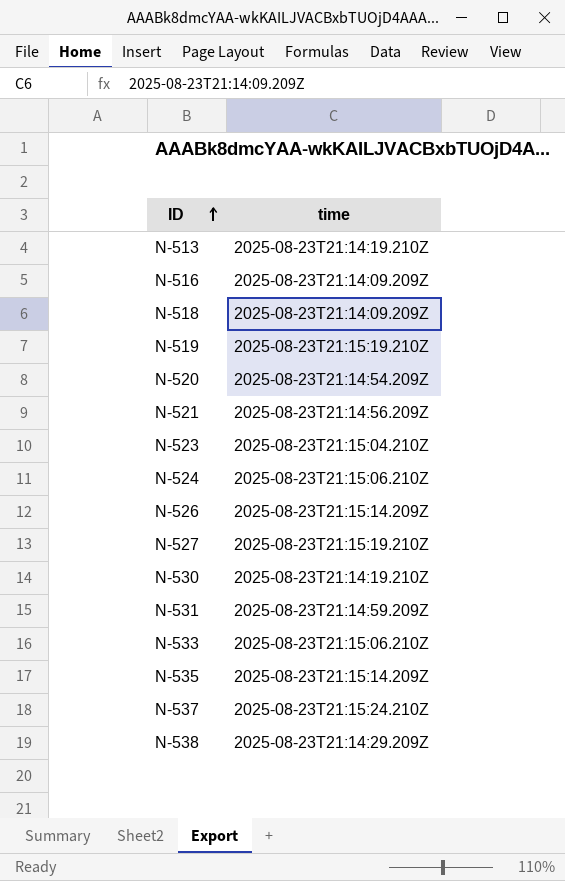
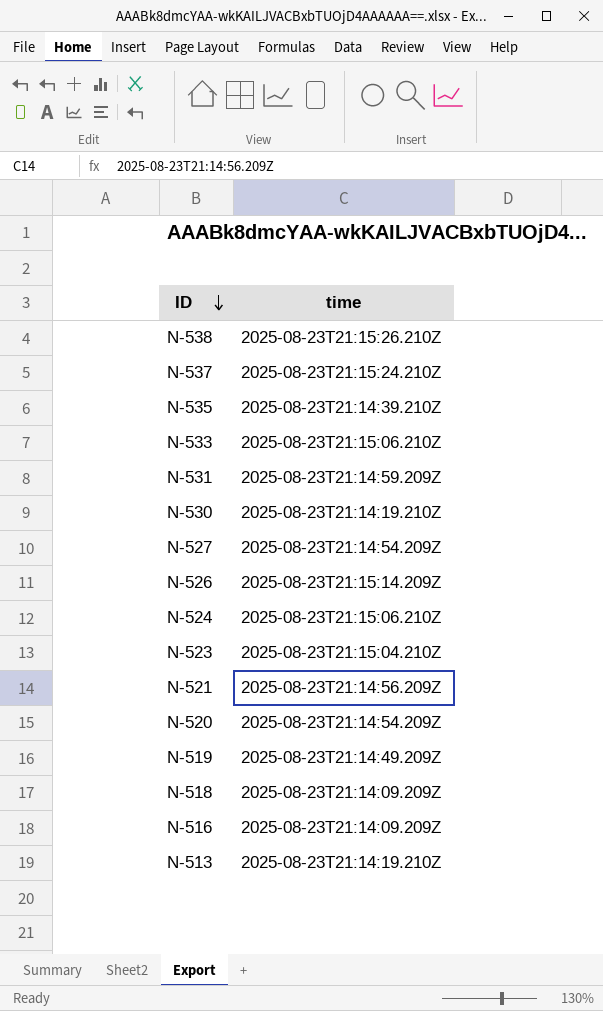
row order: ID ascending -> ID descending
N-538 | time: 2025-08-23T21:14:29.209Z -> 2025-08-23T21:15:26.210Z
N-535 | time: 2025-08-23T21:15:14.209Z -> 2025-08-23T21:14:39.210Z
N-527 | time: 2025-08-23T21:15:19.210Z -> 2025-08-23T21:14:54.209Z
N-519 | time: 2025-08-23T21:15:19.210Z -> 2025-08-23T21:14:49.209Z

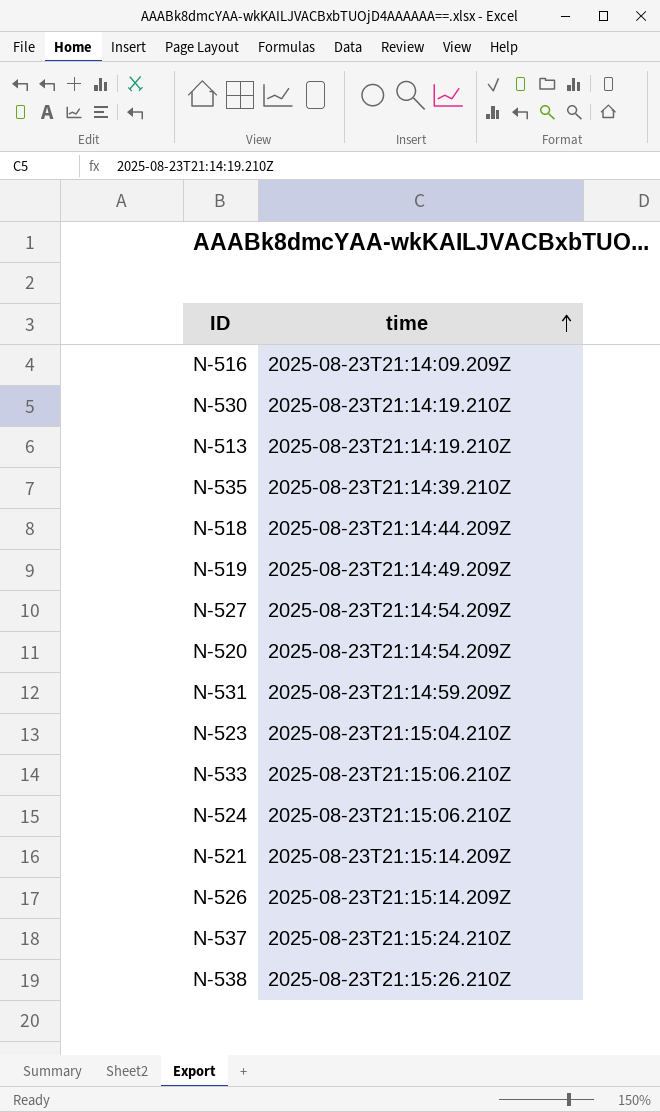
row order: ID descending -> time ascending
N-518 | time: 2025-08-23T21:14:09.209Z -> 2025-08-23T21:14:44.209Z
N-521 | time: 2025-08-23T21:14:56.209Z -> 2025-08-23T21:15:14.209Z

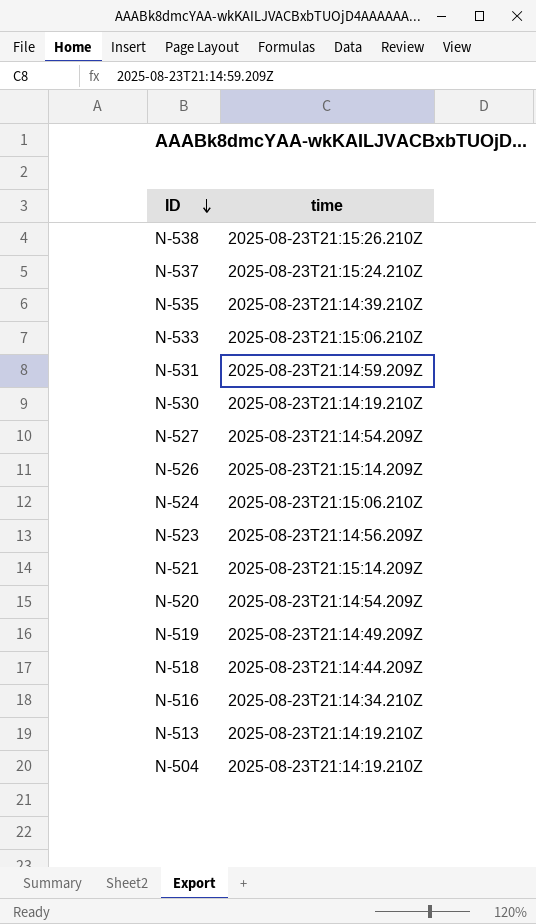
row order: time ascending -> ID descending
N-523 | time: 2025-08-23T21:15:04.210Z -> 2025-08-23T21:14:56.209Z
N-516 | time: 2025-08-23T21:14:09.209Z -> 2025-08-23T21:14:34.210Z
row N-504: none -> 2025-08-23T21:14:19.210Z

